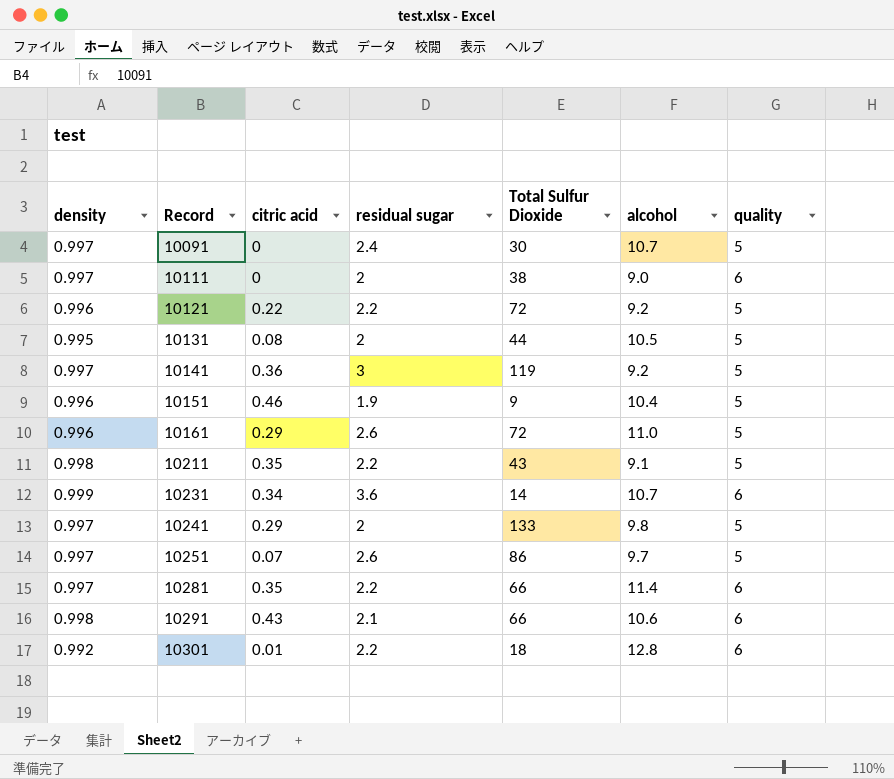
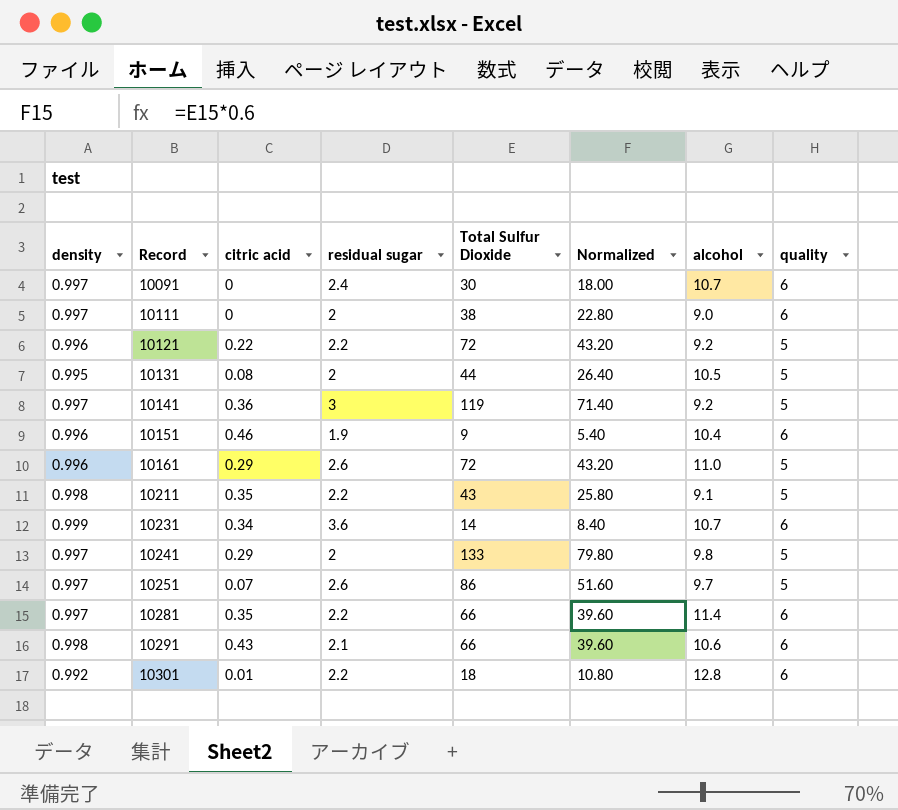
column Normalized | formula: none -> [Total Sulfur Dioxide] * 0.6
10091 | quality: 5 -> 6
10151 | quality: 5 -> 6

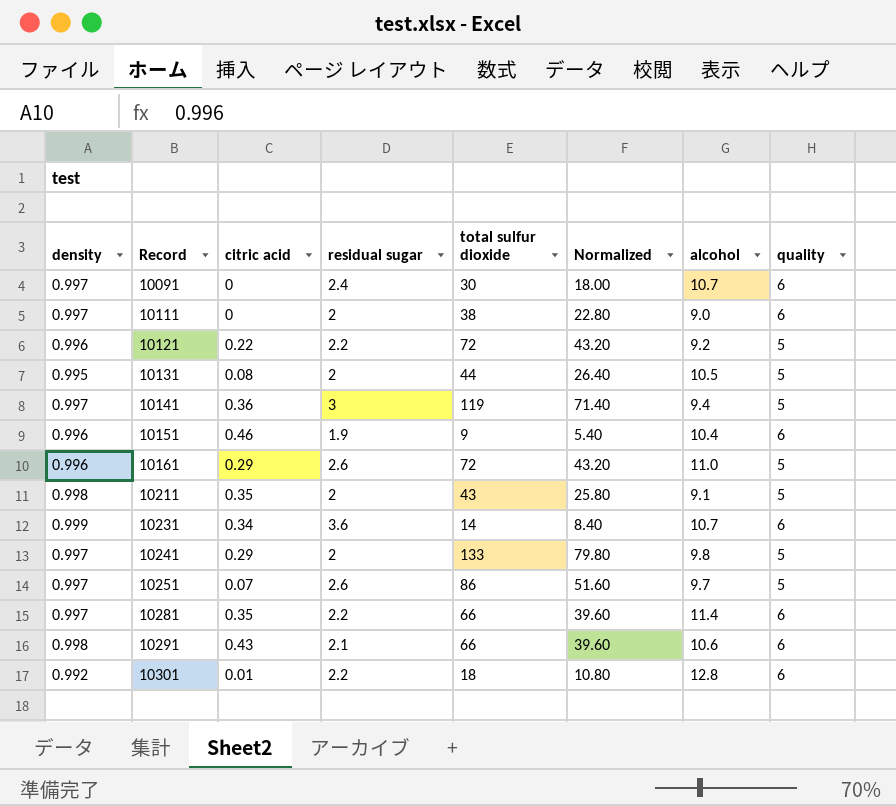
column name: Total Sulfur Dioxide -> total sulfur dioxide
10141 | alcohol: 9.2 -> 9.4
10211 | residual sugar: 2.2 -> 2

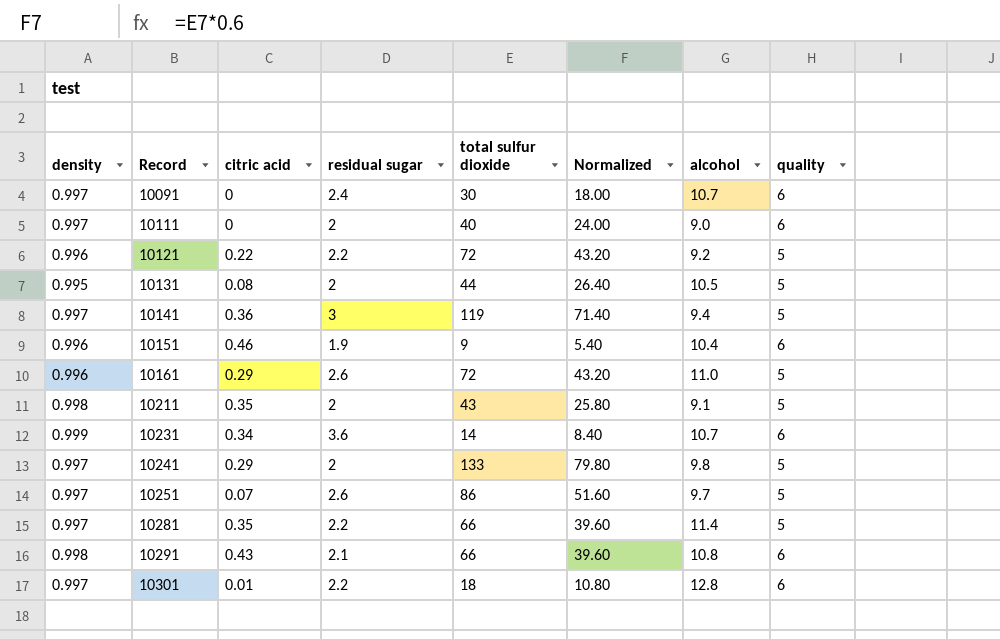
10111 | total sulfur dioxide: 38 -> 40
10111 | Normalized: 22.80 -> 24.00
10281 | quality: 6 -> 5
10291 | alcohol: 10.6 -> 10.8
10301 | density: 0.992 -> 0.997

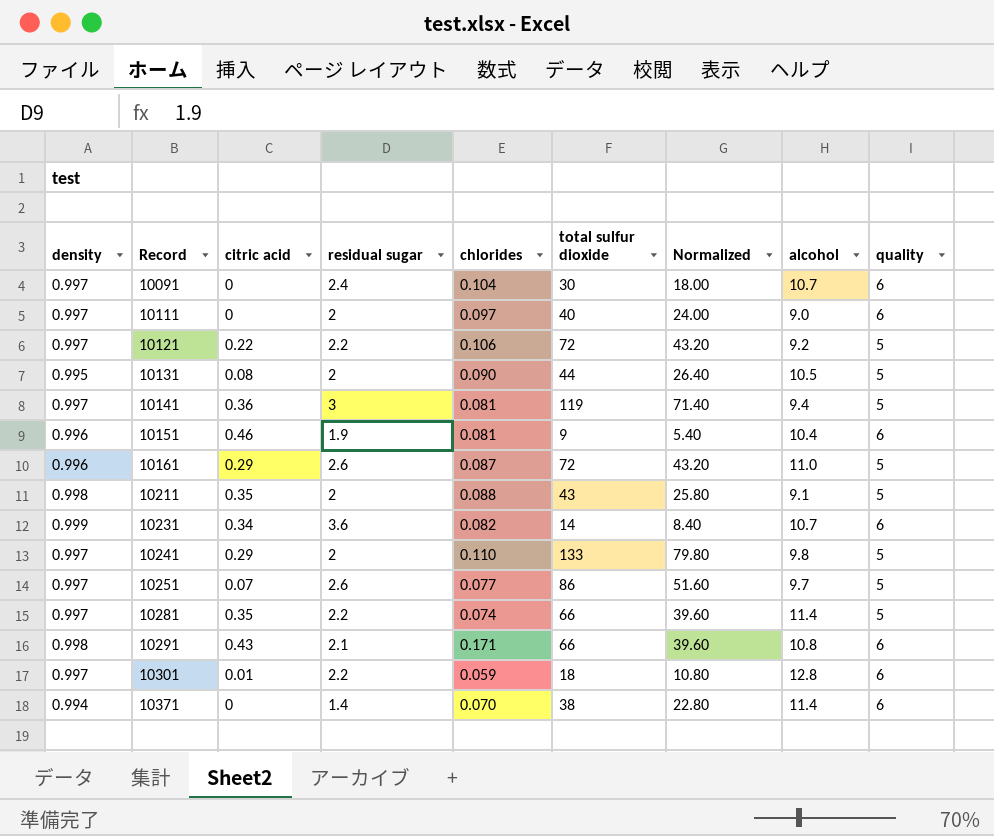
column chlorides | position: none -> 5
10121 | density: 0.996 -> 0.997
row 10371: none -> 0.994 | 0 | 1.4 | 0.070 | 38 | 22.80 | 11.4 | 6

